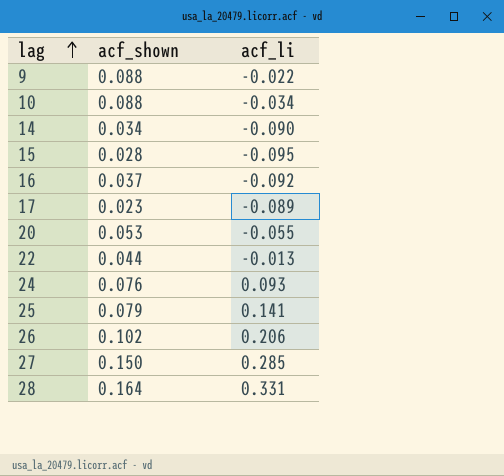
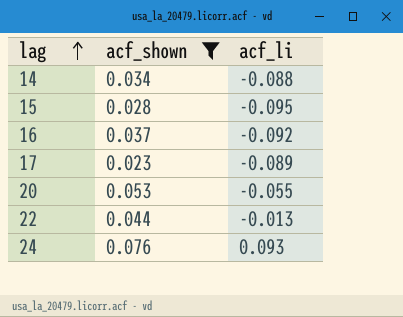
filter: none -> acf_shown <= 0.076
14 | acf_li: -0.090 -> -0.088

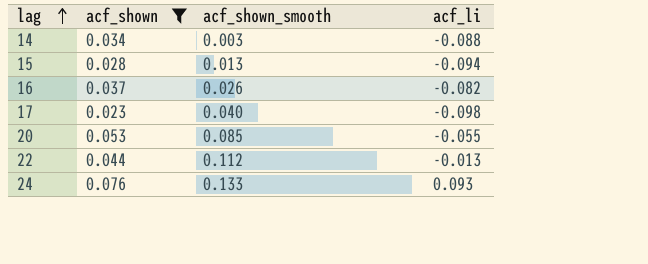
column acf_shown_smooth | position: none -> 3
15 | acf_li: -0.095 -> -0.094
16 | acf_li: -0.092 -> -0.082
17 | acf_li: -0.089 -> -0.098

